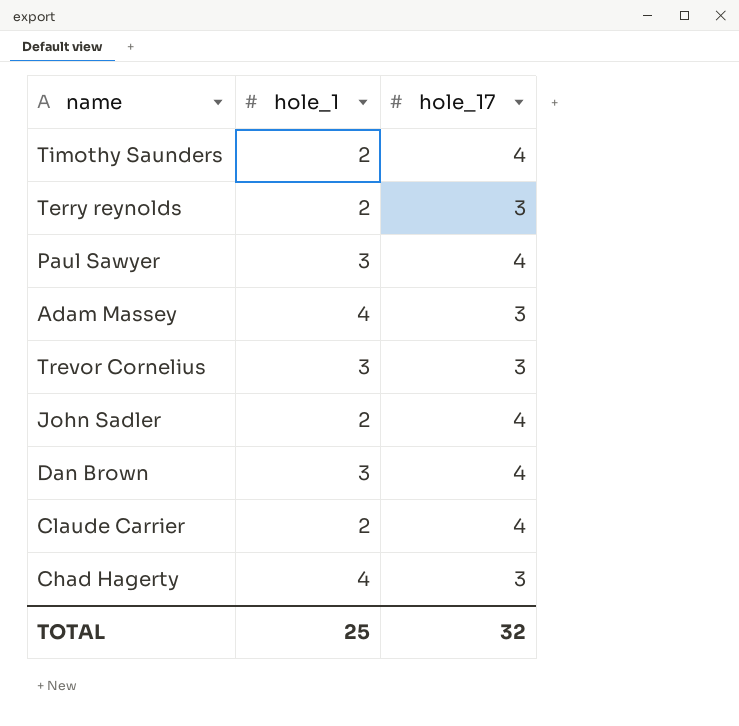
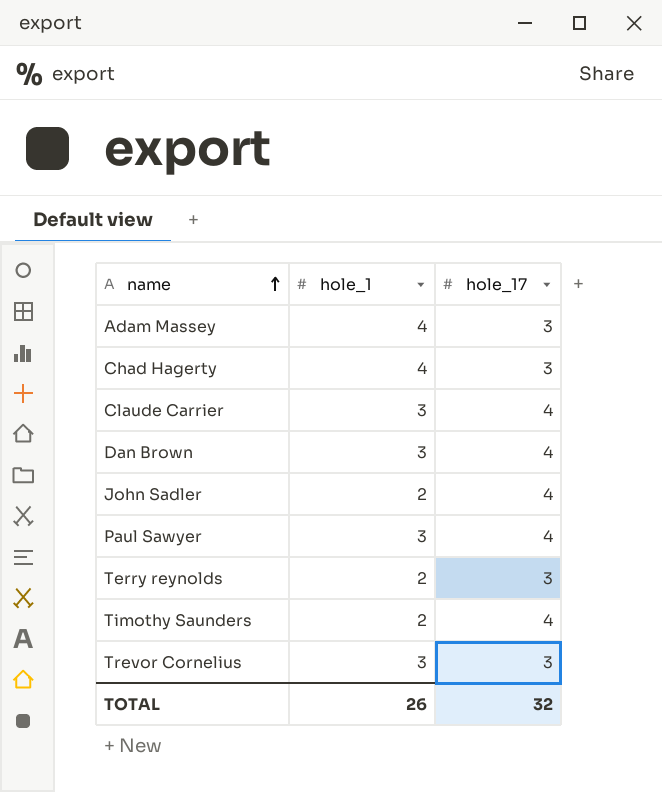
row order: none -> name ascending
Claude Carrier | hole_1: 2 -> 3
TOTAL | hole_1: 25 -> 26

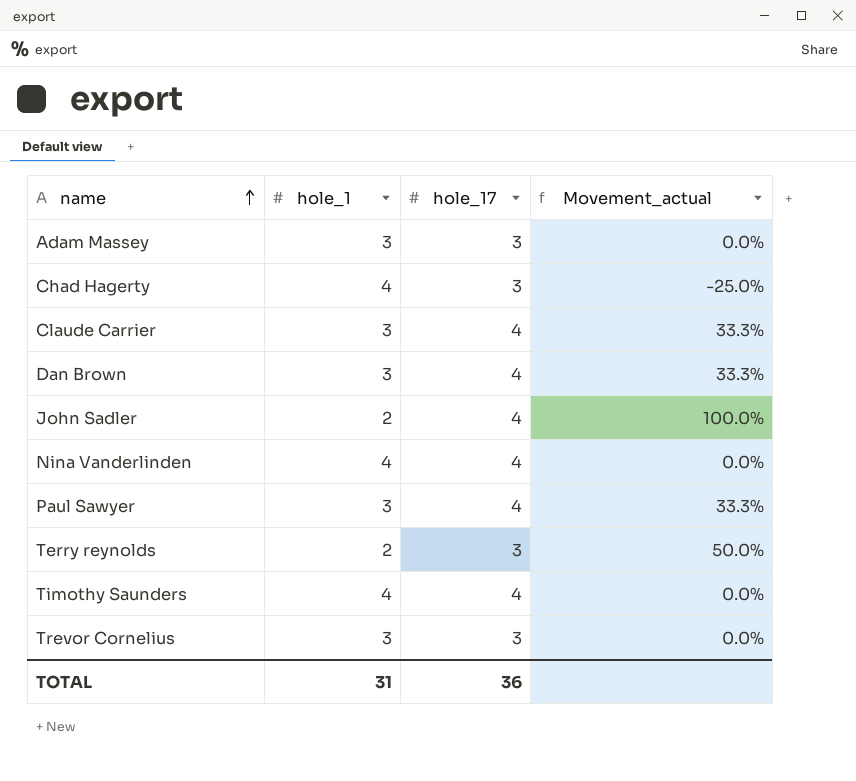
column Movement_actual | formula: none -> ([hole_17] - [hole_1]) / [hole_1]
Adam Massey | hole_1: 4 -> 3
row Nina Vanderlinden: none -> 4 | 4 | 0.0%
Timothy Saunders | hole_1: 2 -> 4
TOTAL | hole_1: 26 -> 31
TOTAL | hole_17: 32 -> 36

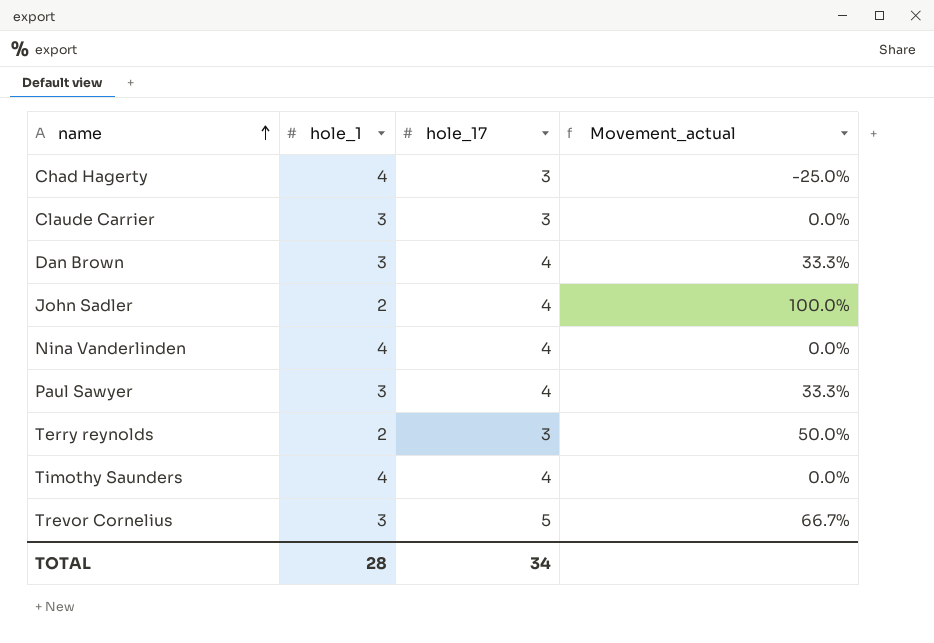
row Adam Massey: 3 | 3 | 0.0% -> none
Claude Carrier | hole_17: 4 -> 3
Claude Carrier | Movement_actual: 33.3% -> 0.0%
Trevor Cornelius | hole_17: 3 -> 5
Trevor Cornelius | Movement_actual: 0.0% -> 66.7%
TOTAL | hole_1: 31 -> 28
TOTAL | hole_17: 36 -> 34

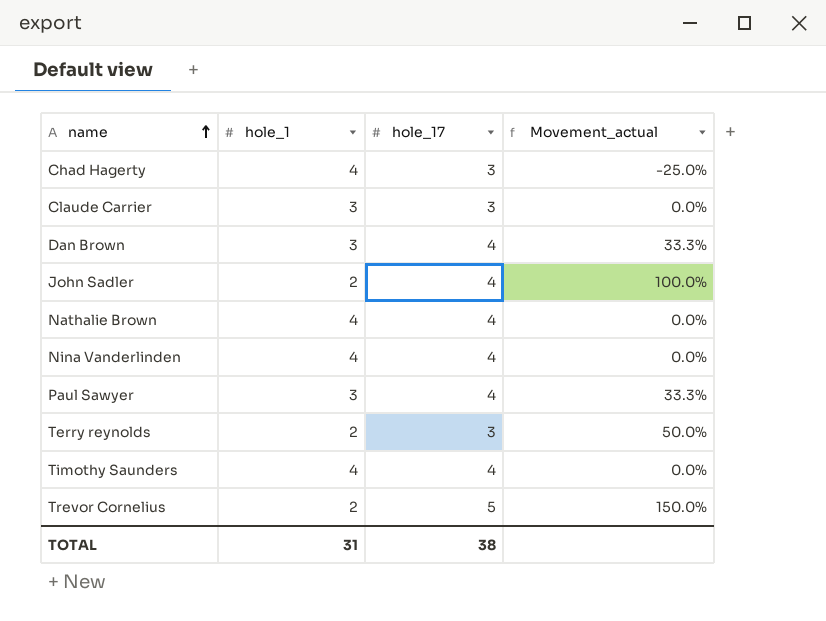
row Nathalie Brown: none -> 4 | 4 | 0.0%
Trevor Cornelius | hole_1: 3 -> 2
Trevor Cornelius | Movement_actual: 66.7% -> 150.0%
TOTAL | hole_1: 28 -> 31
TOTAL | hole_17: 34 -> 38

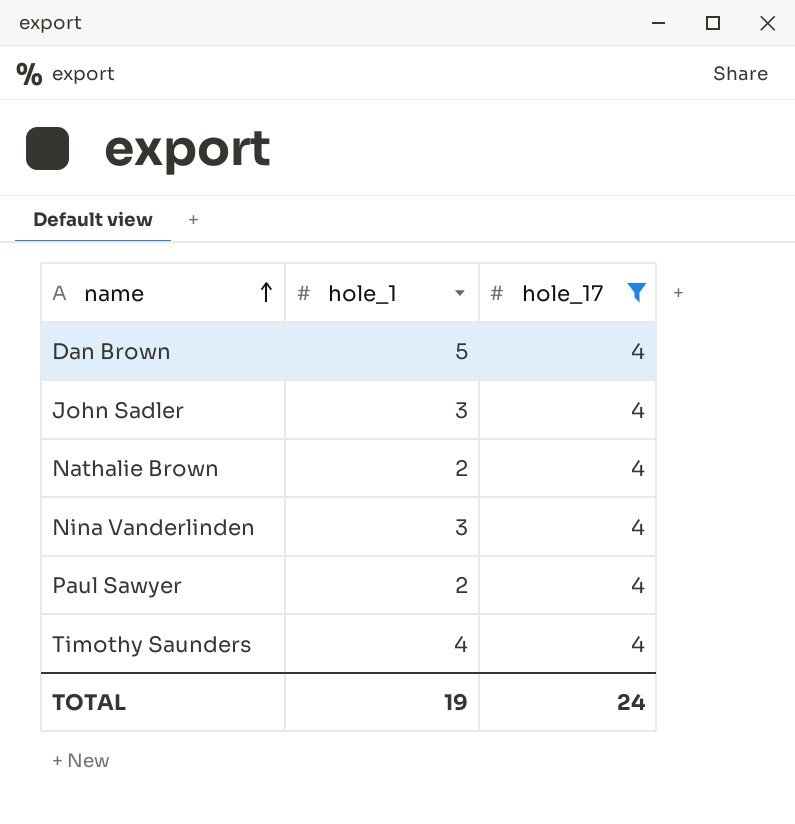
filter: none -> hole_17 = 4
column Movement_actual | formula: ([hole_17] - [hole_1]) / [hole_1] -> none
Dan Brown | hole_1: 3 -> 5
John Sadler | hole_1: 2 -> 3
Nathalie Brown | hole_1: 4 -> 2
Nina Vanderlinden | hole_1: 4 -> 3
Paul Sawyer | hole_1: 3 -> 2
TOTAL | hole_1: 31 -> 19
TOTAL | hole_17: 38 -> 24

